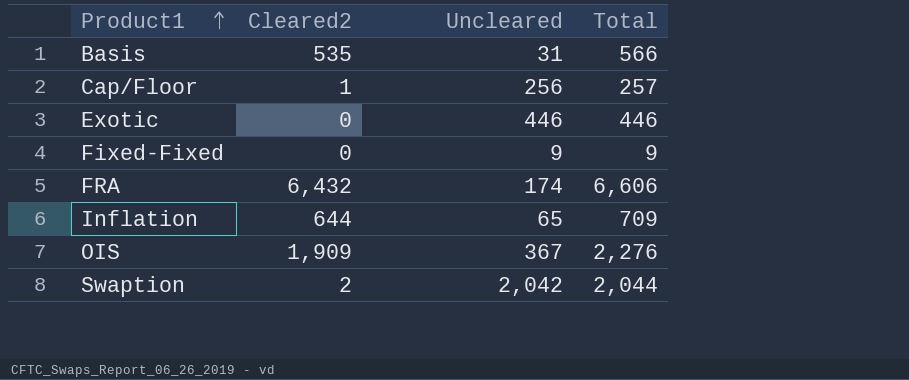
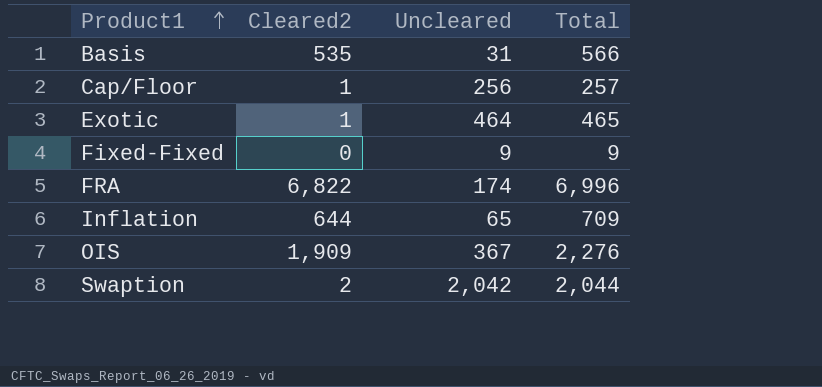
Exotic | Cleared2: 0 -> 1
Exotic | Uncleared: 446 -> 464
Exotic | Total: 446 -> 465
FRA | Cleared2: 6,432 -> 6,822
FRA | Total: 6,606 -> 6,996

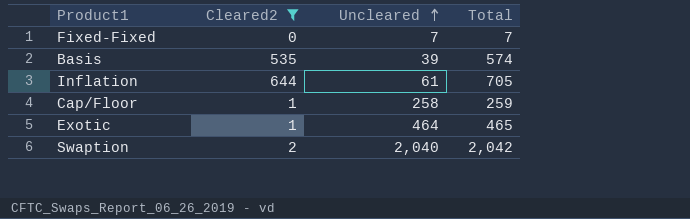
filter: none -> Cleared2 <= 644
row order: Product1 ascending -> Uncleared ascending
Fixed-Fixed | Uncleared: 9 -> 7
Fixed-Fixed | Total: 9 -> 7
Basis | Uncleared: 31 -> 39
Basis | Total: 566 -> 574
Inflation | Uncleared: 65 -> 61
Inflation | Total: 709 -> 705
Cap/Floor | Uncleared: 256 -> 258
Cap/Floor | Total: 257 -> 259
Swaption | Uncleared: 2,042 -> 2,040
Swaption | Total: 2,044 -> 2,042

